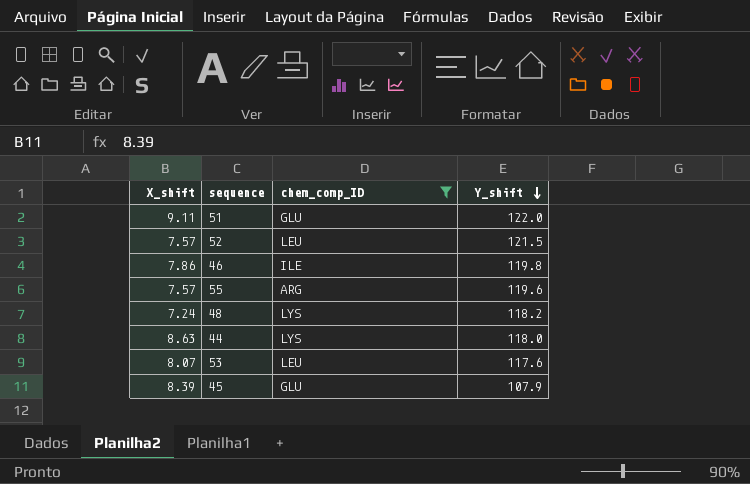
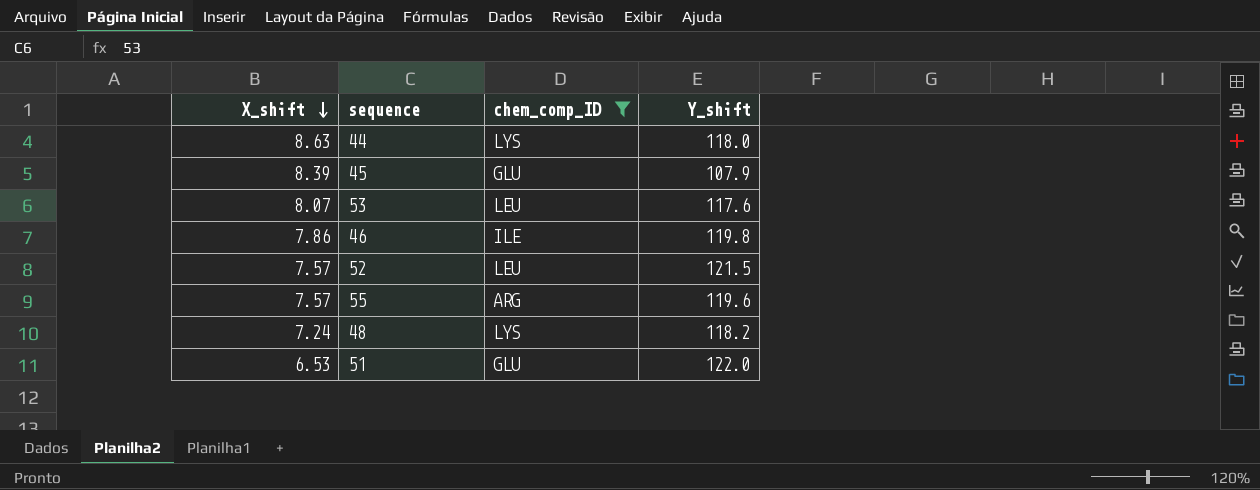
row order: Y_shift descending -> X_shift descending
51 | X_shift: 9.11 -> 6.53

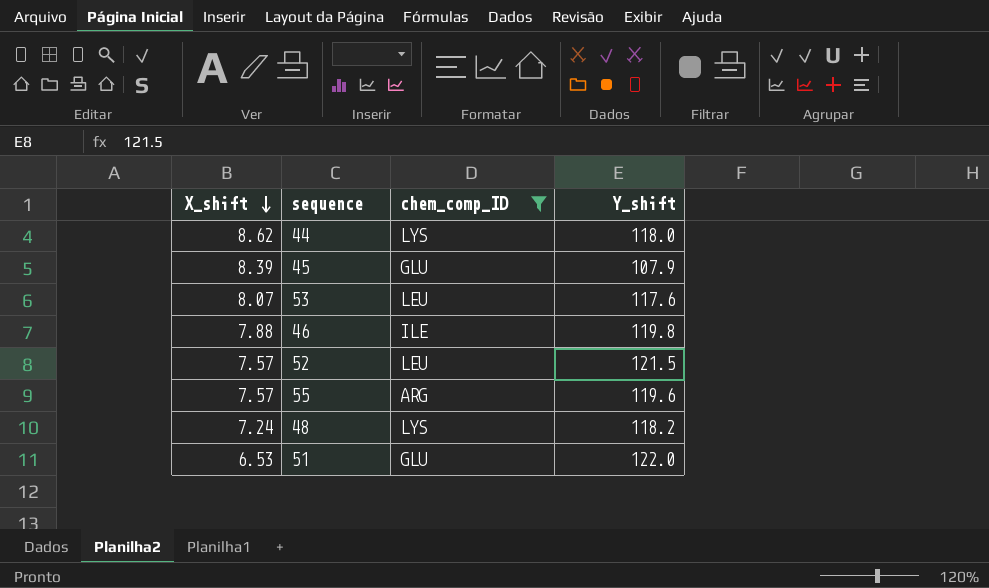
44 | X_shift: 8.63 -> 8.62
46 | X_shift: 7.86 -> 7.88

